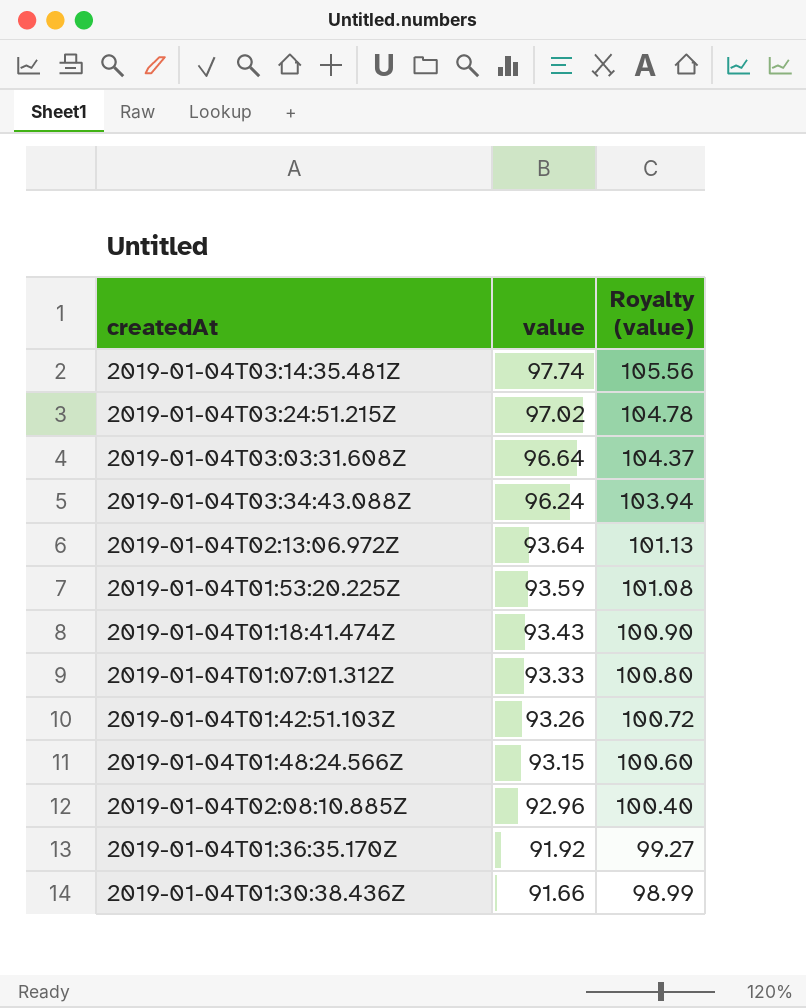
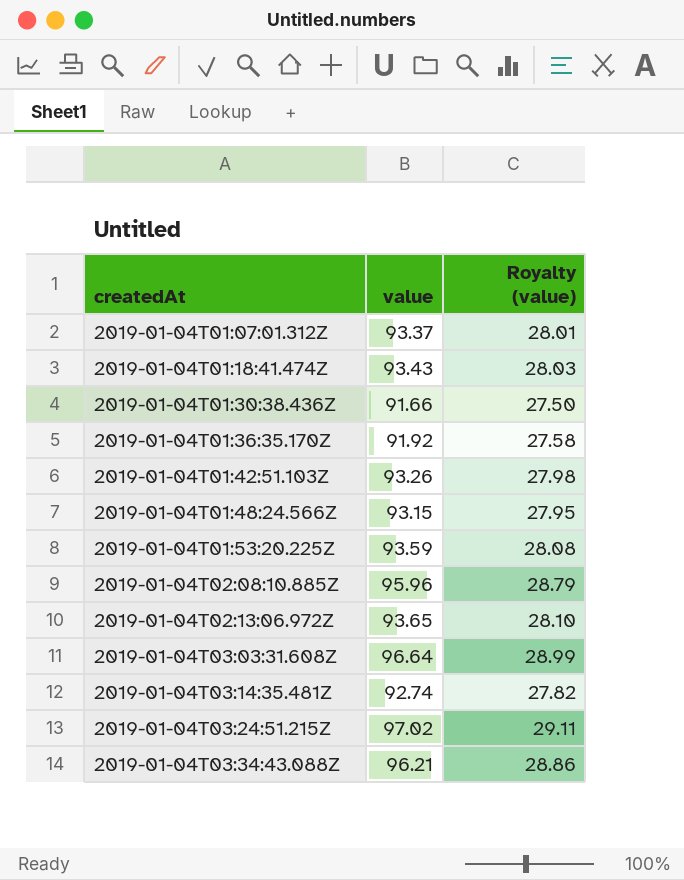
row order: value descending -> createdAt ascending
column Royalty (value) | formula: [value] * 1.08 -> [value] * 0.3
2019-01-04T01:07:01.312Z | value: 93.33 -> 93.37
2019-01-04T02:08:10.885Z | value: 92.96 -> 95.96
2019-01-04T02:13:06.972Z | value: 93.64 -> 93.65
2019-01-04T03:14:35.481Z | value: 97.74 -> 92.74
2019-01-04T03:34:43.088Z | value: 96.24 -> 96.21

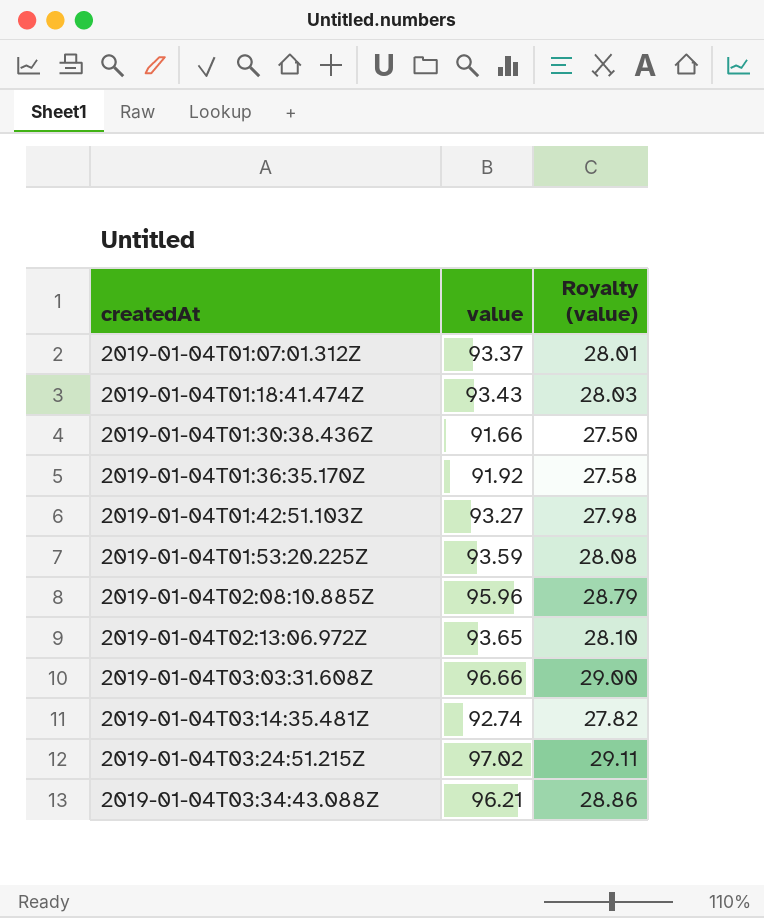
row 2019-01-04T01:48:24.566Z: 93.15 | 27.95 -> none
2019-01-04T01:42:51.103Z | value: 93.26 -> 93.27
2019-01-04T03:03:31.608Z | value: 96.64 -> 96.66
2019-01-04T03:03:31.608Z | Royalty (value): 28.99 -> 29.00

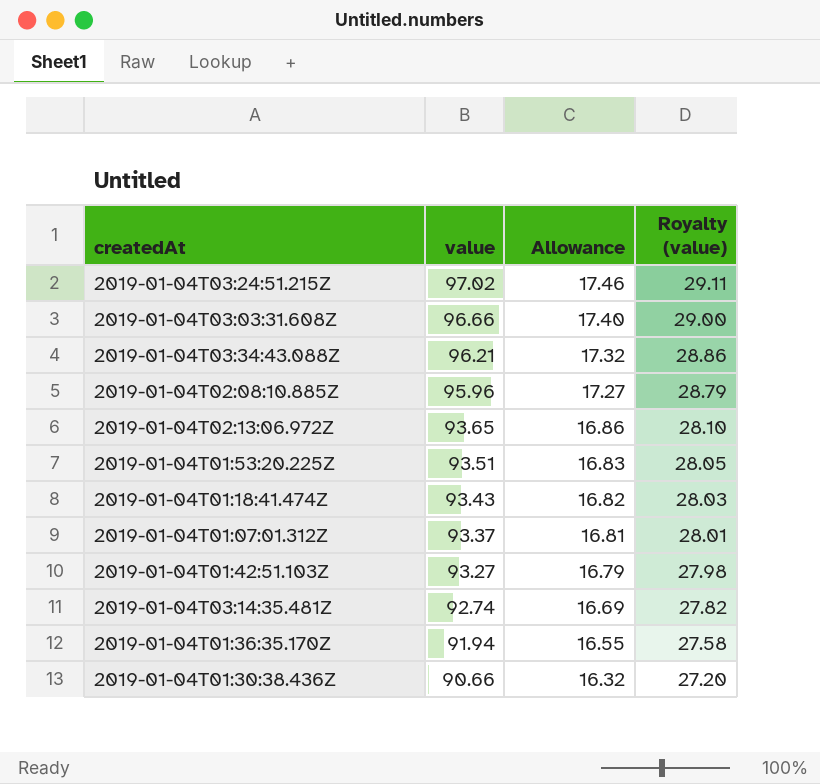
row order: createdAt ascending -> value descending
column Allowance | formula: none -> [value] * 0.18
2019-01-04T01:53:20.225Z | value: 93.59 -> 93.51
2019-01-04T01:53:20.225Z | Royalty (value): 28.08 -> 28.05
2019-01-04T01:36:35.170Z | value: 91.92 -> 91.94
2019-01-04T01:30:38.436Z | value: 91.66 -> 90.66
2019-01-04T01:30:38.436Z | Royalty (value): 27.50 -> 27.20

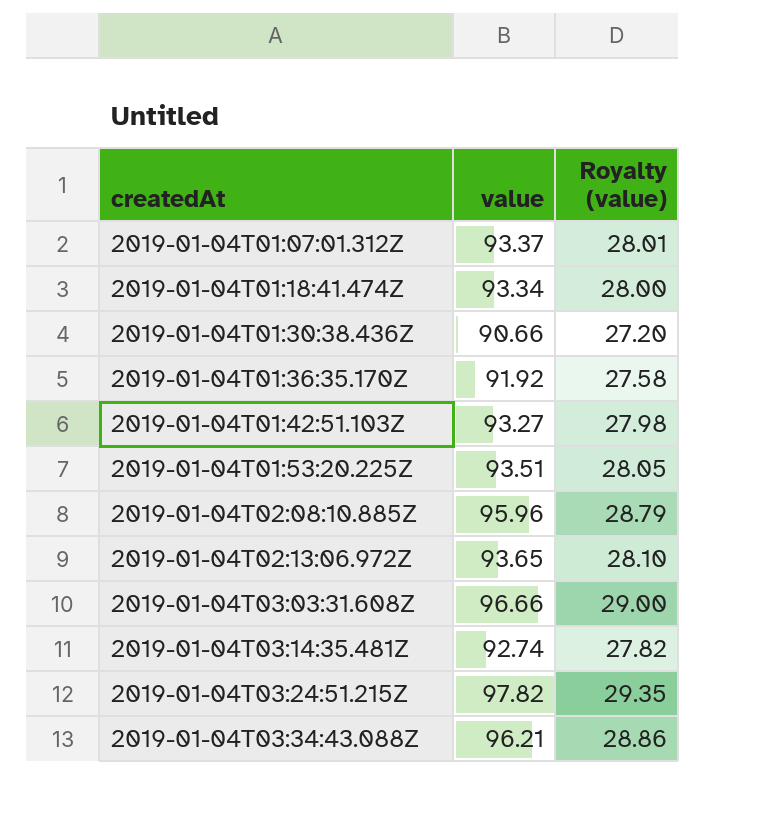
row order: value descending -> createdAt ascending
column Allowance | formula: [value] * 0.18 -> none
2019-01-04T01:18:41.474Z | value: 93.43 -> 93.34
2019-01-04T01:18:41.474Z | Royalty (value): 28.03 -> 28.00
2019-01-04T01:36:35.170Z | value: 91.94 -> 91.92
2019-01-04T03:24:51.215Z | value: 97.02 -> 97.82
2019-01-04T03:24:51.215Z | Royalty (value): 29.11 -> 29.35

